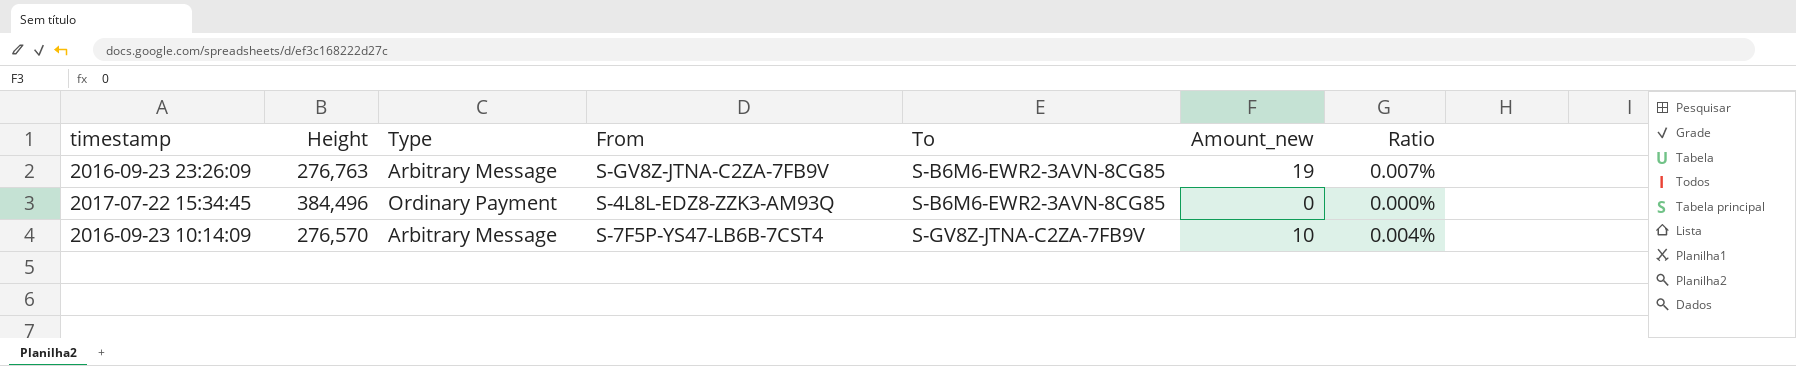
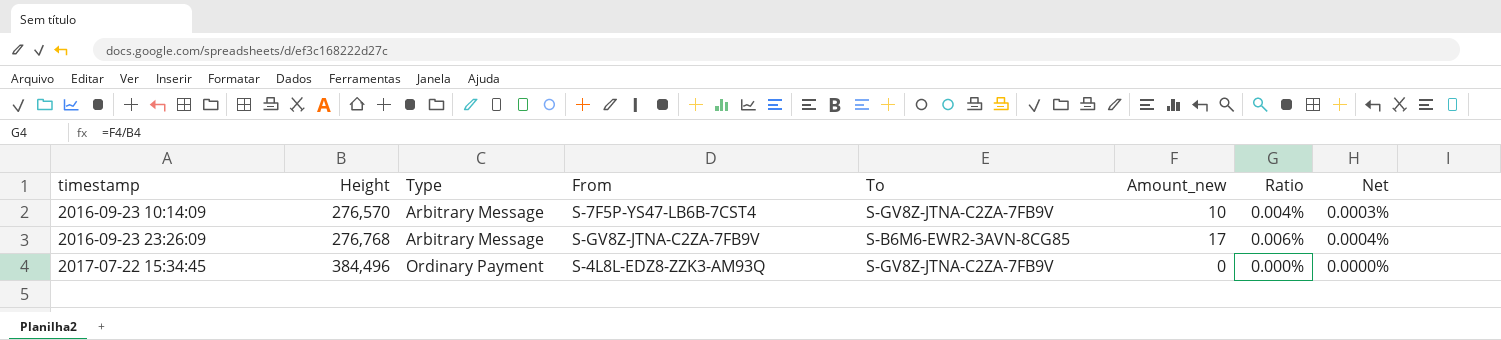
row order: To ascending -> timestamp ascending
column Net | formula: none -> [Ratio] * 0.07
2016-09-23 23:26:09 | Height: 276,763 -> 276,768
2016-09-23 23:26:09 | Amount_new: 19 -> 17
2016-09-23 23:26:09 | Ratio: 0.007% -> 0.006%
2017-07-22 15:34:45 | To: S-B6M6-EWR2-3AVN-8CG85 -> S-GV8Z-JTNA-C2ZA-7FB9V

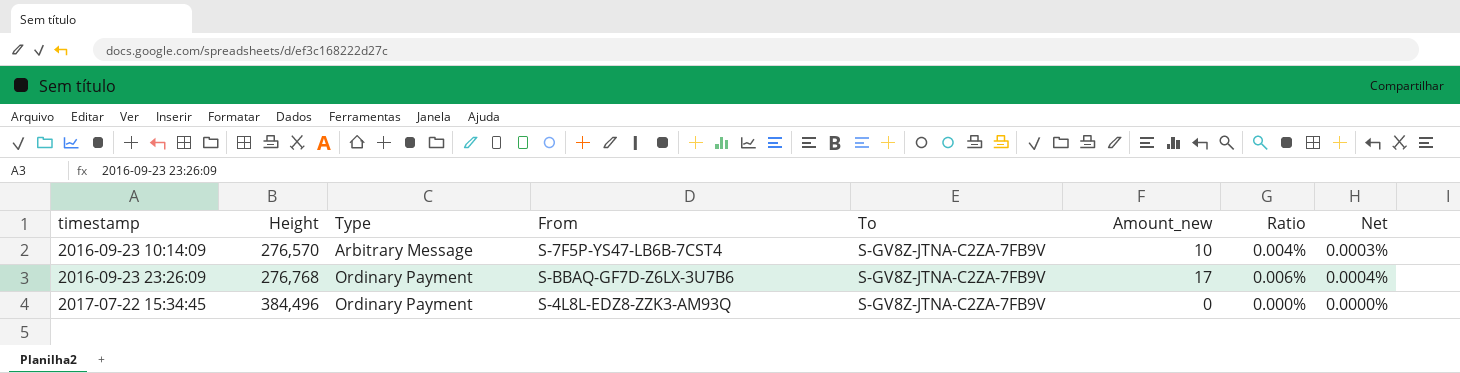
2016-09-23 23:26:09 | Type: Arbitrary Message -> Ordinary Payment
2016-09-23 23:26:09 | From: S-GV8Z-JTNA-C2ZA-7FB9V -> S-BBAQ-GF7D-Z6LX-3U7B6
2016-09-23 23:26:09 | To: S-B6M6-EWR2-3AVN-8CG85 -> S-GV8Z-JTNA-C2ZA-7FB9V

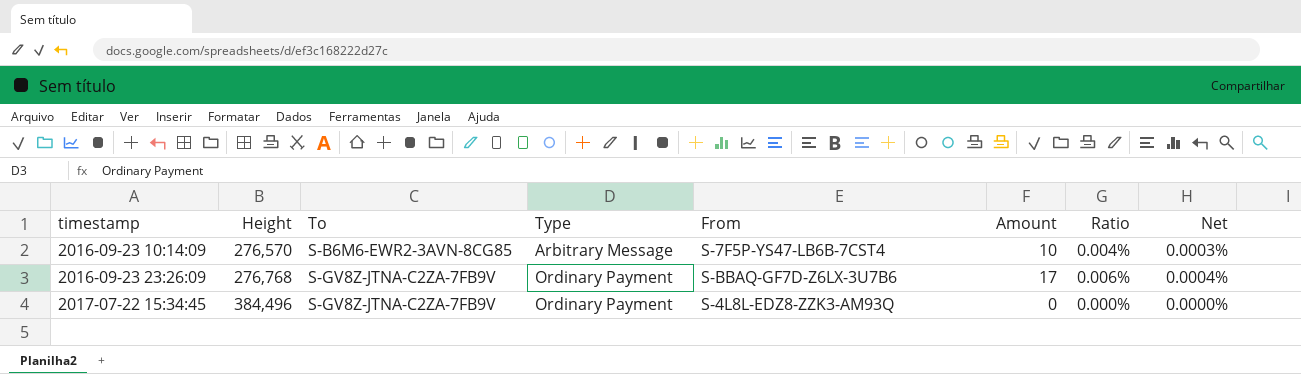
column To | position: 5 -> 3
column name: Amount_new -> Amount
2016-09-23 10:14:09 | To: S-GV8Z-JTNA-C2ZA-7FB9V -> S-B6M6-EWR2-3AVN-8CG85

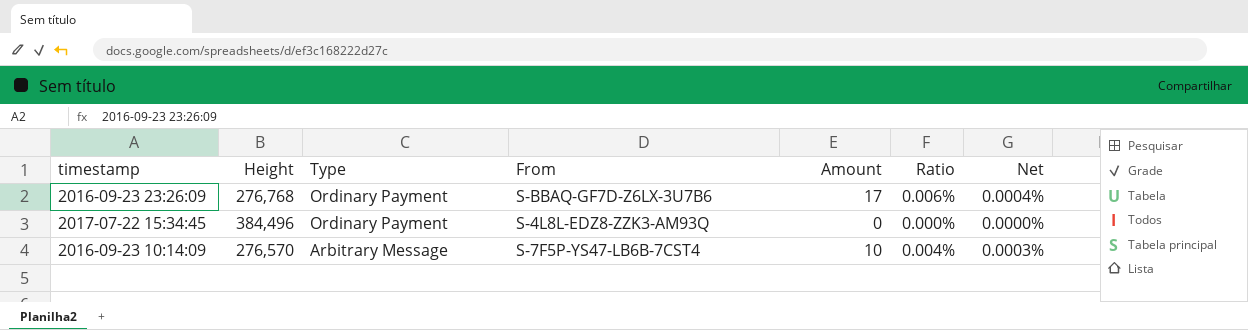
row order: timestamp ascending -> Type descending
column To | position: 3 -> none

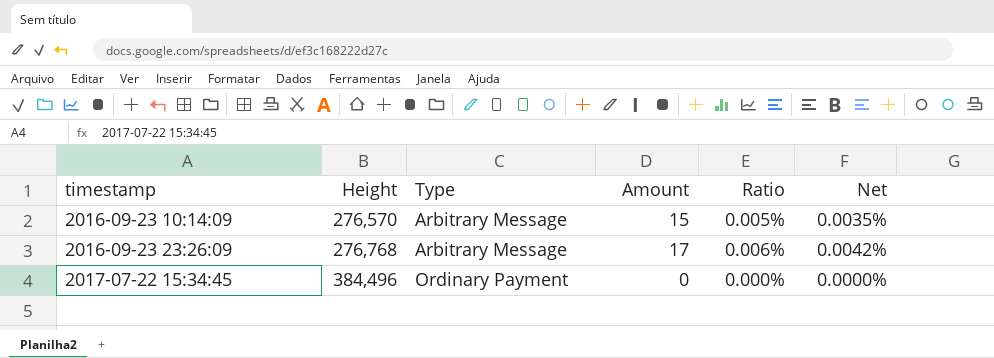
row order: Type descending -> timestamp ascending
column From | position: 4 -> none
column Net | formula: [Ratio] * 0.07 -> [Ratio] * 0.7
2016-09-23 10:14:09 | Amount: 10 -> 15
2016-09-23 10:14:09 | Ratio: 0.004% -> 0.005%
2016-09-23 23:26:09 | Type: Ordinary Payment -> Arbitrary Message

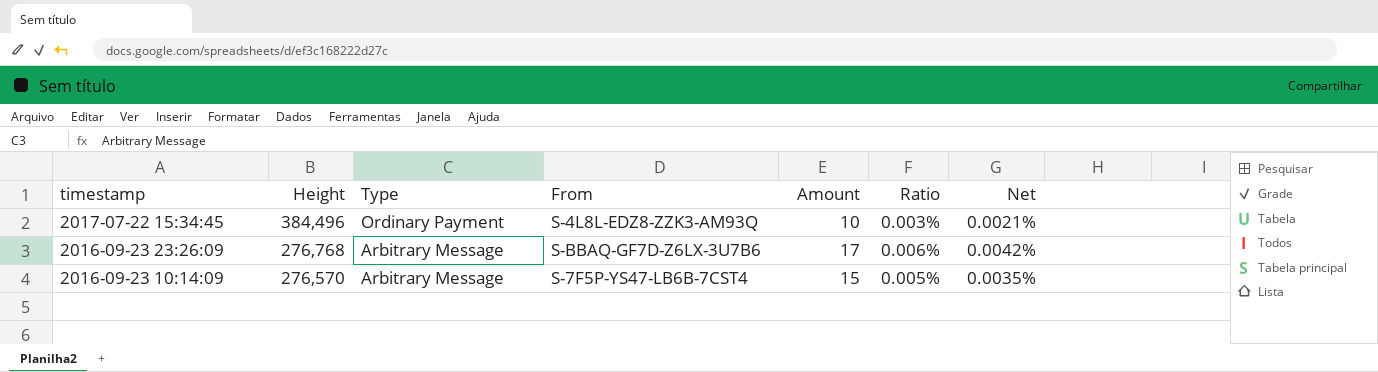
row order: timestamp ascending -> timestamp descending
column From | position: none -> 4
2017-07-22 15:34:45 | Amount: 0 -> 10
2017-07-22 15:34:45 | Ratio: 0.000% -> 0.003%
2017-07-22 15:34:45 | Net: 0.0000% -> 0.0021%

